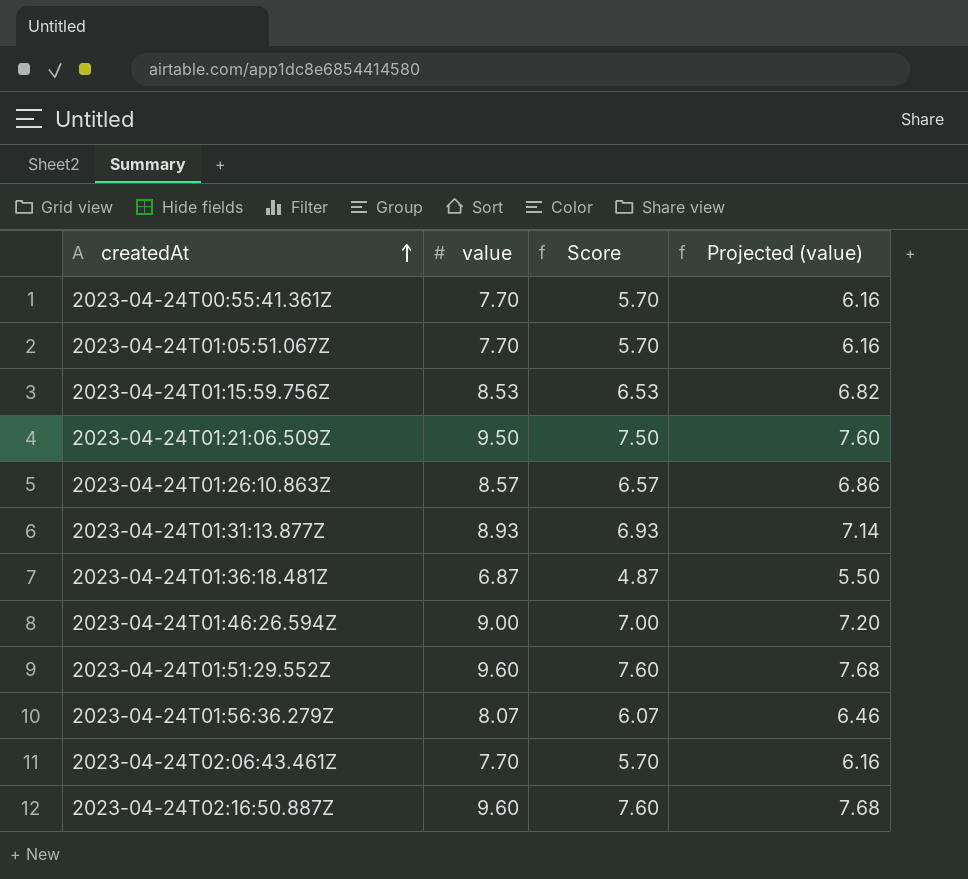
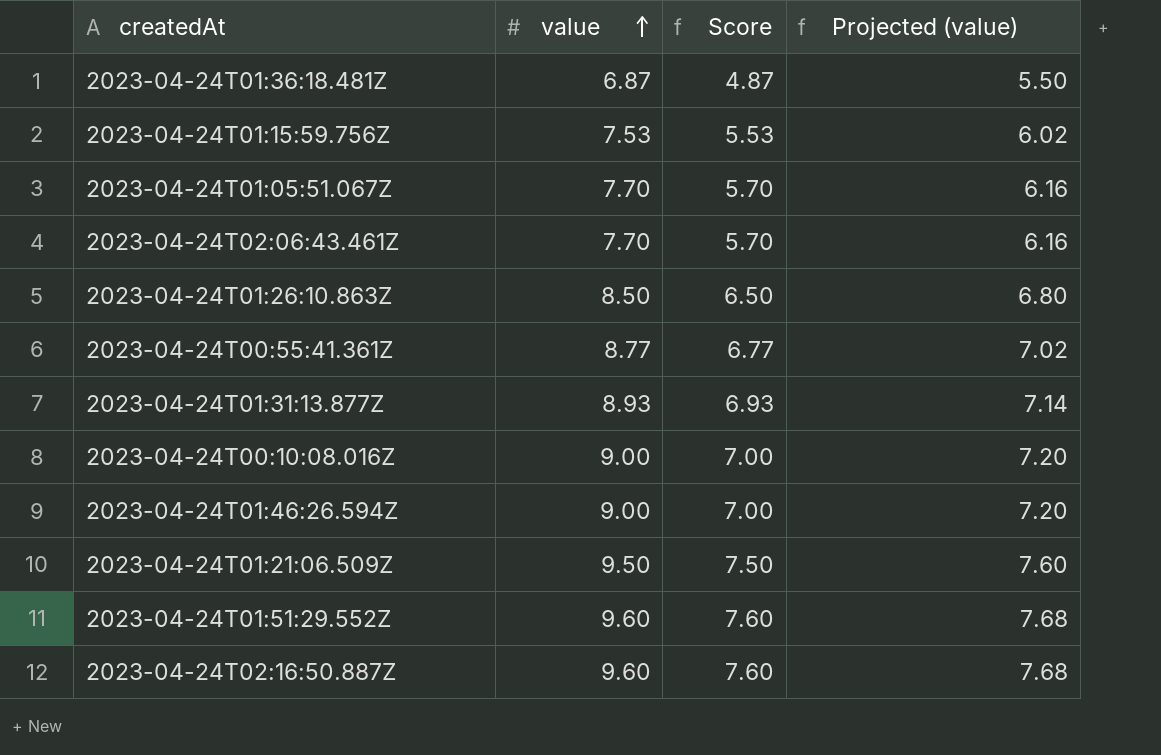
row order: createdAt ascending -> value ascending
row 2023-04-24T01:56:36.279Z: 8.07 | 6.07 | 6.46 -> none
2023-04-24T01:15:59.756Z | value: 8.53 -> 7.53
2023-04-24T01:15:59.756Z | Score: 6.53 -> 5.53
2023-04-24T01:15:59.756Z | Projected (value): 6.82 -> 6.02
2023-04-24T01:26:10.863Z | value: 8.57 -> 8.50
2023-04-24T01:26:10.863Z | Score: 6.57 -> 6.50
2023-04-24T01:26:10.863Z | Projected (value): 6.86 -> 6.80
2023-04-24T00:55:41.361Z | value: 7.70 -> 8.77
2023-04-24T00:55:41.361Z | Score: 5.70 -> 6.77
2023-04-24T00:55:41.361Z | Projected (value): 6.16 -> 7.02
row 2023-04-24T00:10:08.016Z: none -> 9.00 | 7.00 | 7.20

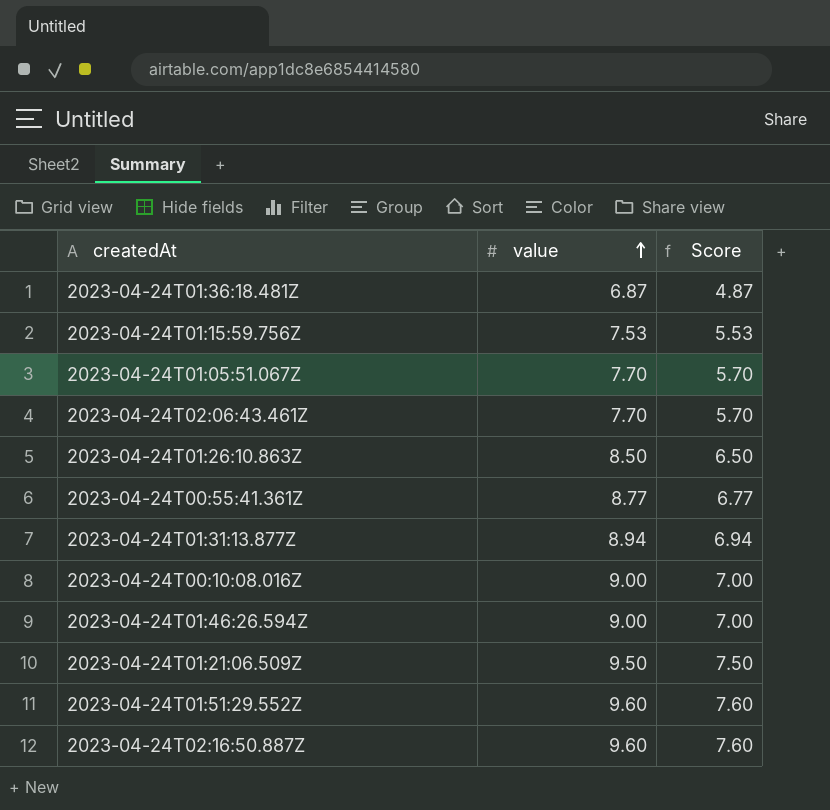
column Projected (value) | formula: [value] * 0.8 -> none
2023-04-24T01:31:13.877Z | value: 8.93 -> 8.94
2023-04-24T01:31:13.877Z | Score: 6.93 -> 6.94

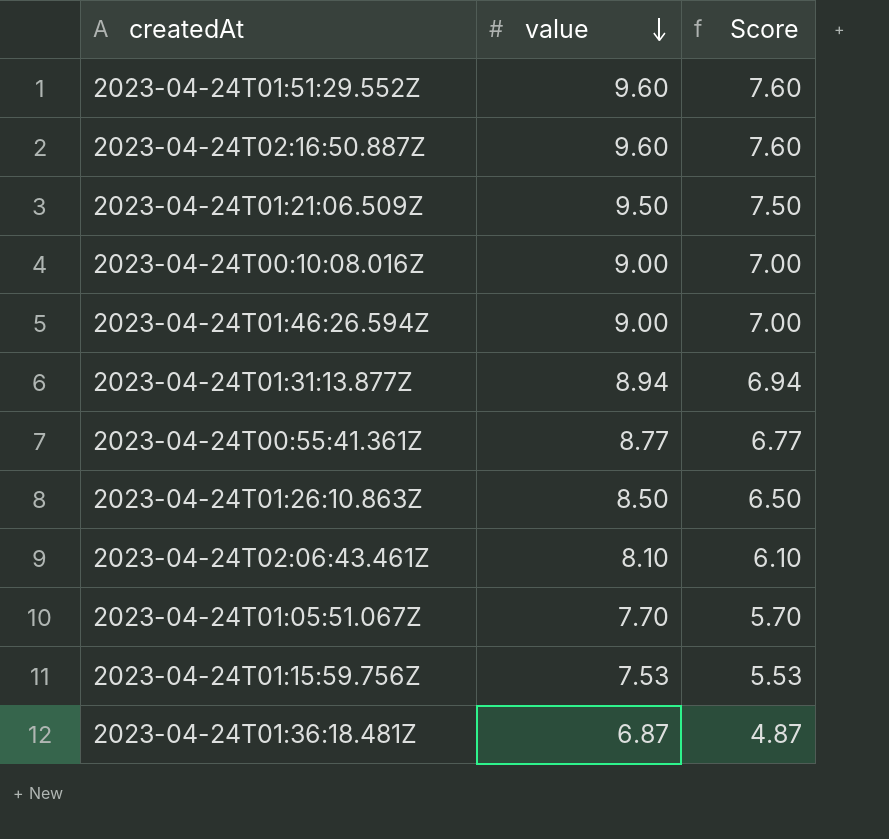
row order: value ascending -> value descending
2023-04-24T02:06:43.461Z | value: 7.70 -> 8.10
2023-04-24T02:06:43.461Z | Score: 5.70 -> 6.10

